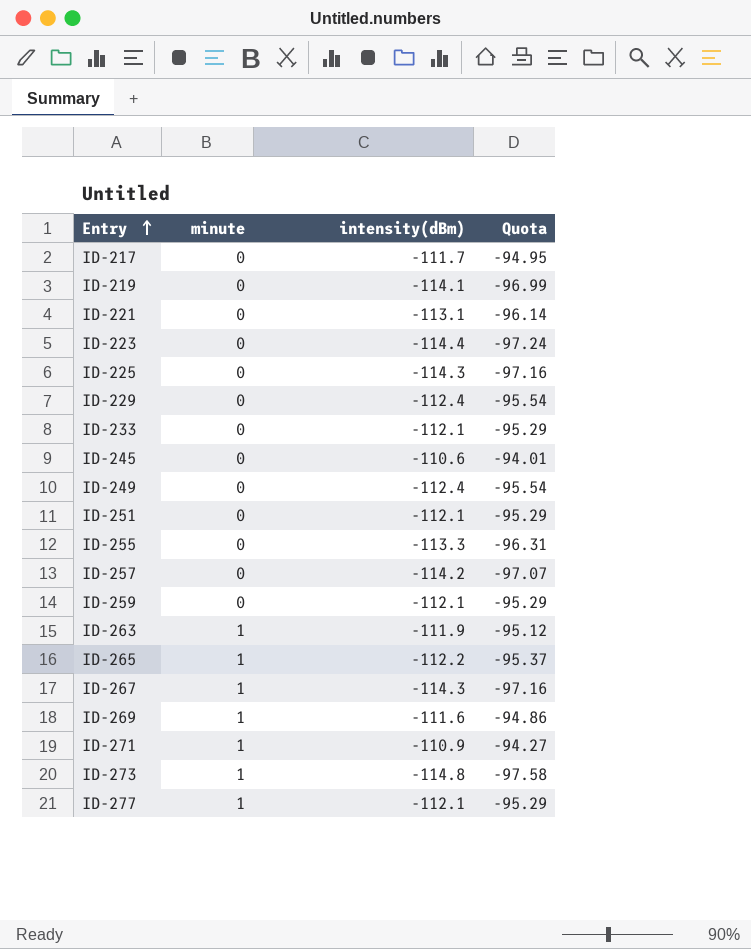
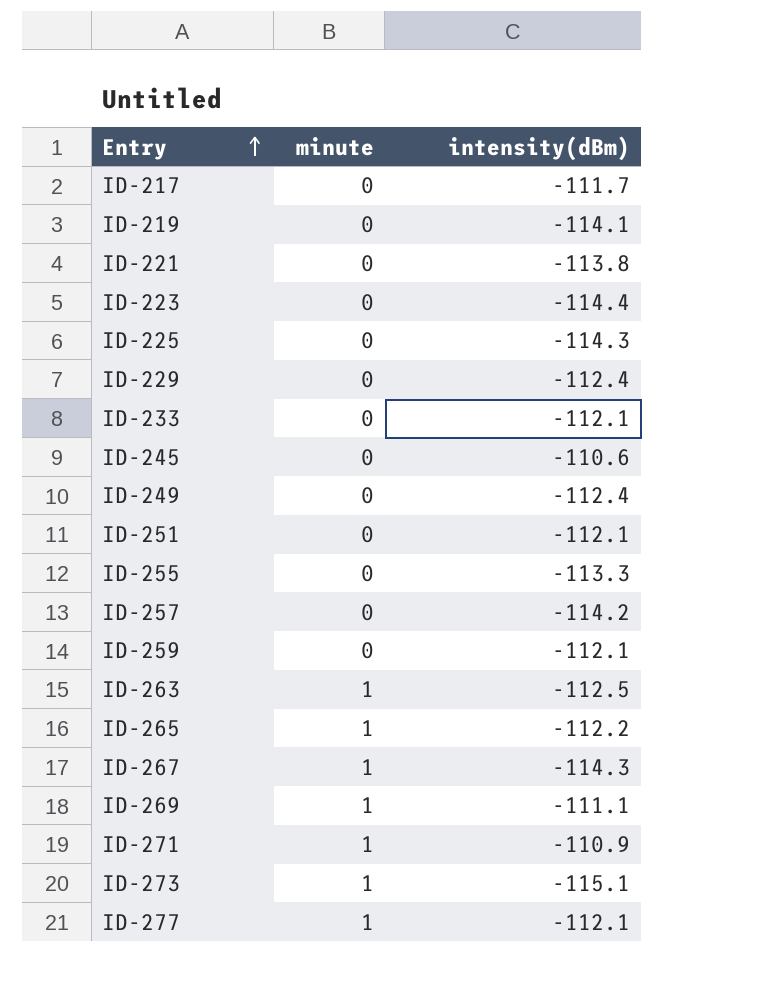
column Quota | formula: [intensity(dBm)] * 0.85 -> none
ID-221 | intensity(dBm): -113.1 -> -113.8
ID-263 | intensity(dBm): -111.9 -> -112.5
ID-269 | intensity(dBm): -111.6 -> -111.1
ID-273 | intensity(dBm): -114.8 -> -115.1

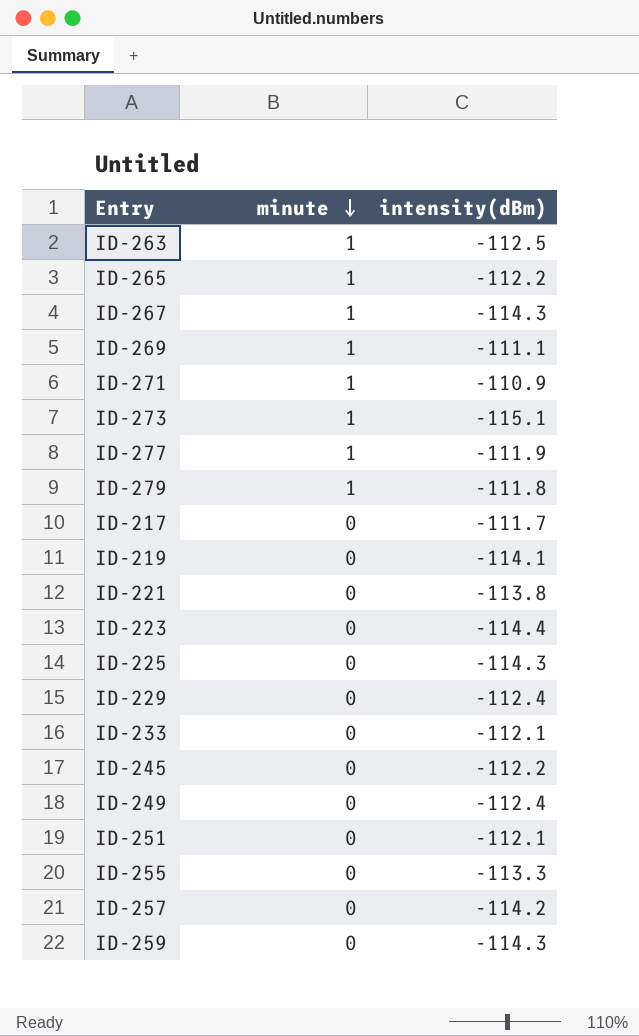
row order: Entry ascending -> minute descending
ID-277 | intensity(dBm): -112.1 -> -111.9
row ID-279: none -> 1 | -111.8
ID-245 | intensity(dBm): -110.6 -> -112.2
ID-259 | intensity(dBm): -112.1 -> -114.3

